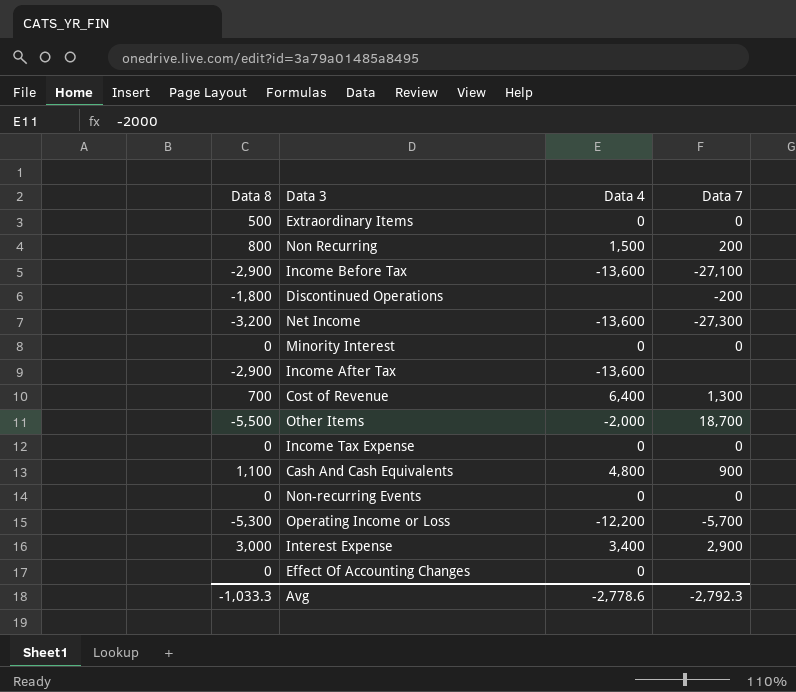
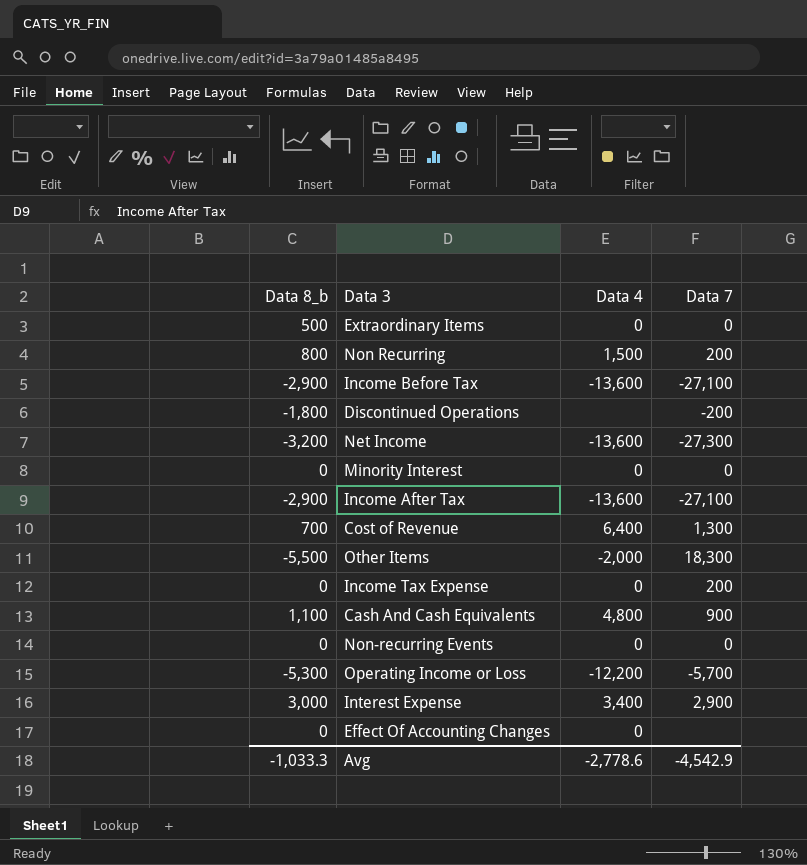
column name: Data 8 -> Data 8_b
Income After Tax | Data 7: none -> -27,100
Other Items | Data 7: 18,700 -> 18,300
Income Tax Expense | Data 7: 0 -> 200
Avg | Data 7: -2,792.3 -> -4,542.9

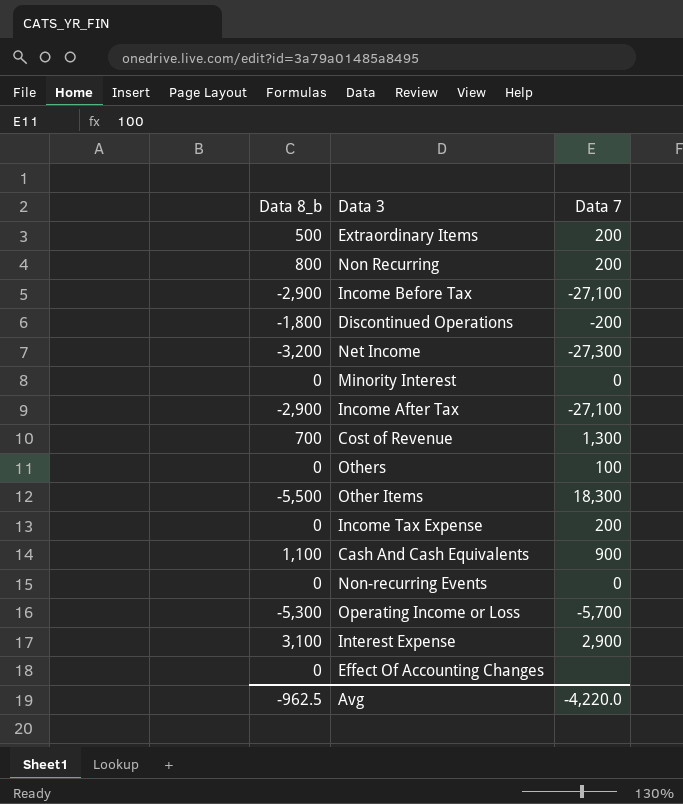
column Data 4 | position: 3 -> none
Extraordinary Items | Data 7: 0 -> 200
row Others: none -> 0 | 100
Interest Expense | Data 8_b: 3,000 -> 3,100
Avg | Data 8_b: -1,033.3 -> -962.5
Avg | Data 7: -4,542.9 -> -4,220.0

